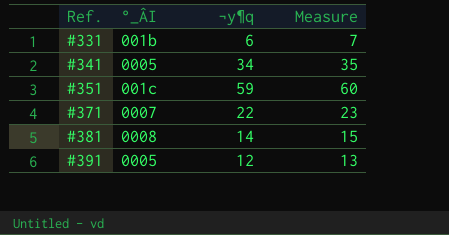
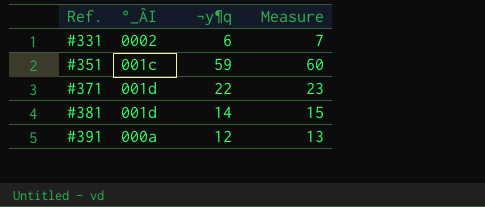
row #341: 0005 | 34 | 35 -> none
#331 | °_ÂI: 001b -> 0002
#371 | °_ÂI: 0007 -> 001d
#381 | °_ÂI: 0008 -> 001d
#391 | °_ÂI: 0005 -> 000a

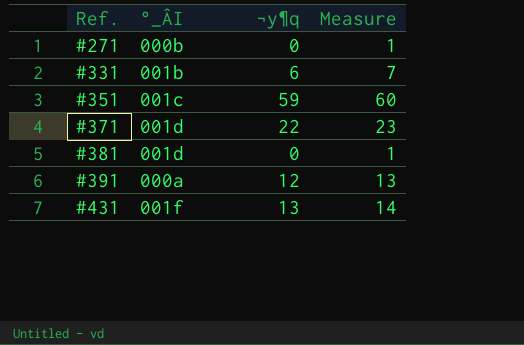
row #271: none -> 000b | 0 | 1
#331 | °_ÂI: 0002 -> 001b
#381 | ¬y¶q: 14 -> 0
#381 | Measure: 15 -> 1
row #431: none -> 001f | 13 | 14

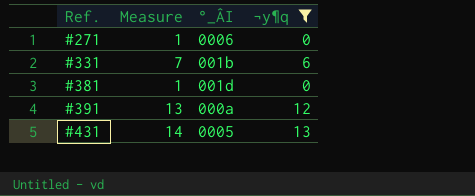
filter: none -> ¬y¶q <= 13
column Measure | position: 4 -> 2
#271 | °_ÂI: 000b -> 0006
#431 | °_ÂI: 001f -> 0005

